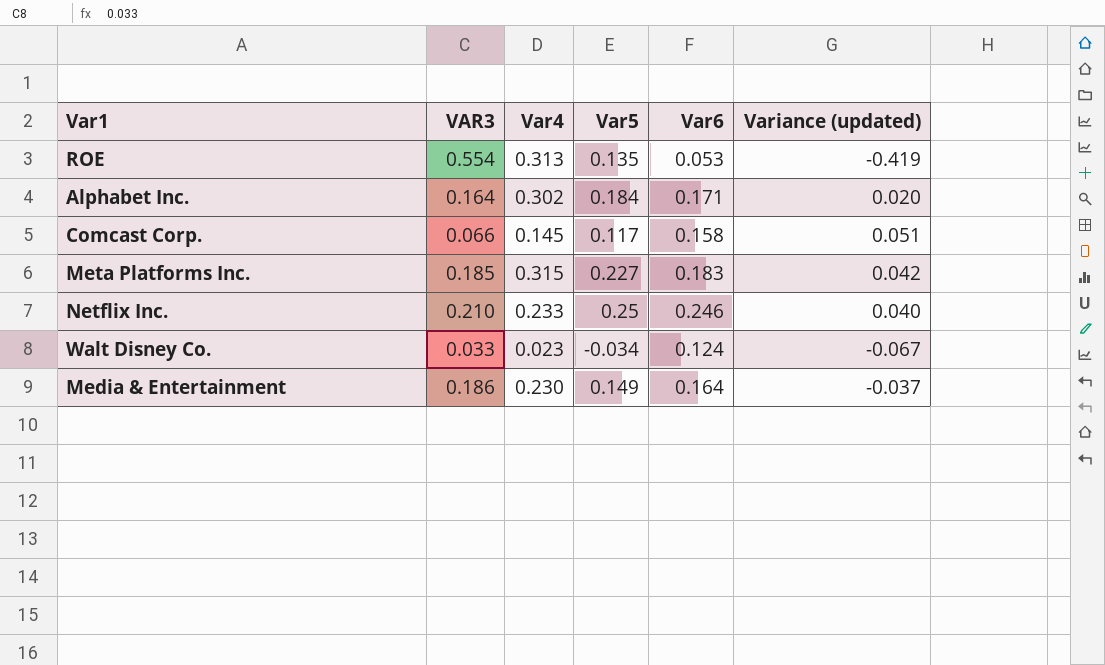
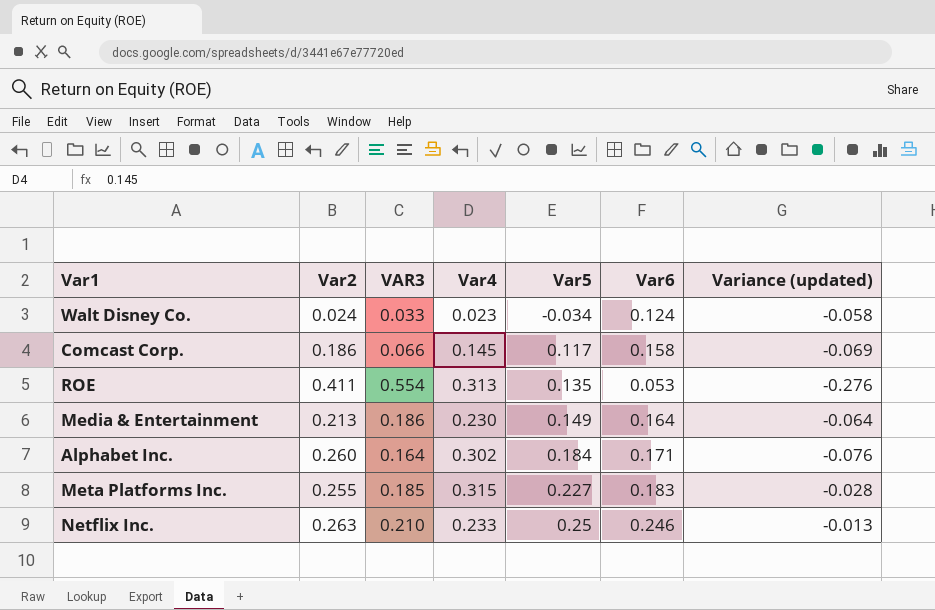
row order: none -> Var5 ascending
column Var2 | position: none -> 2
column Variance (updated) | formula: [Var5] - [VAR3] -> [Var5] - [Var2]

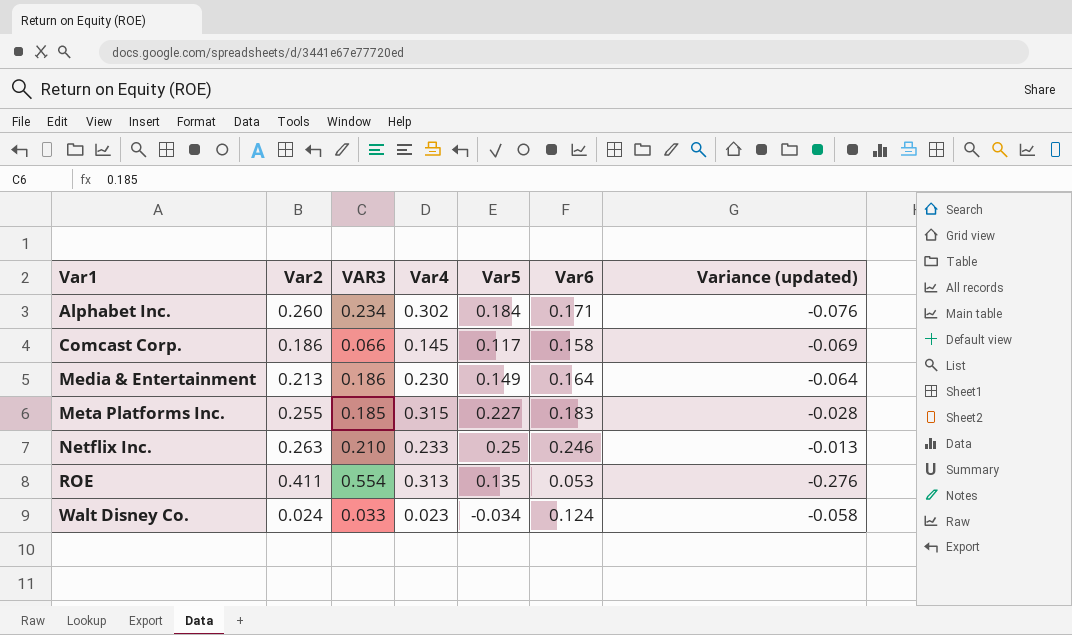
row order: Var5 ascending -> Var1 ascending
Alphabet Inc. | VAR3: 0.164 -> 0.234

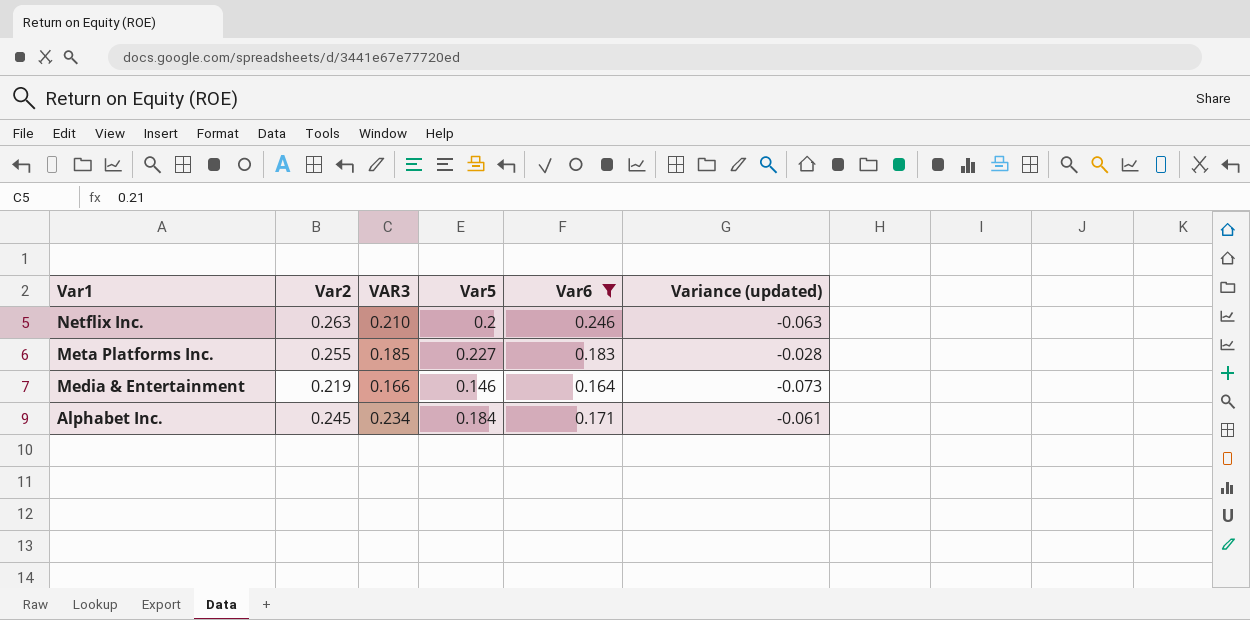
filter: none -> Var6 >= 0.164
row order: Var1 ascending -> Var1 descending
column Var4 | position: 4 -> none
Netflix Inc. | Var5: 0.25 -> 0.2
Netflix Inc. | Variance (updated): -0.013 -> -0.063
Media & Entertainment | Var2: 0.213 -> 0.219
Media & Entertainment | VAR3: 0.186 -> 0.166
Media & Entertainment | Var5: 0.149 -> 0.146
Media & Entertainment | Variance (updated): -0.064 -> -0.073
Alphabet Inc. | Var2: 0.260 -> 0.245
Alphabet Inc. | Variance (updated): -0.076 -> -0.061

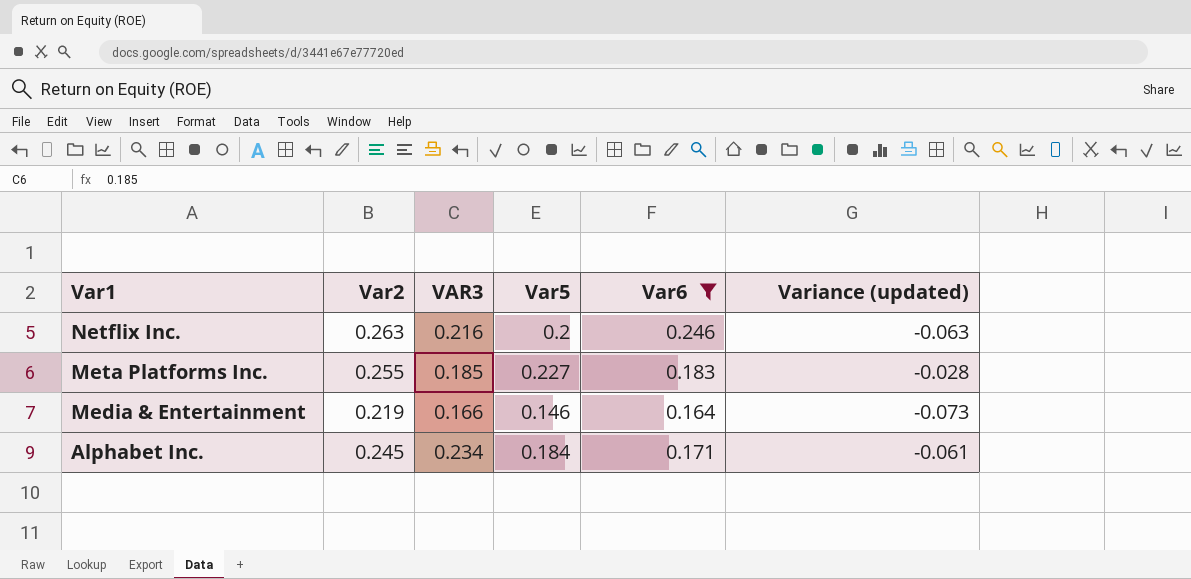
Netflix Inc. | VAR3: 0.210 -> 0.216

